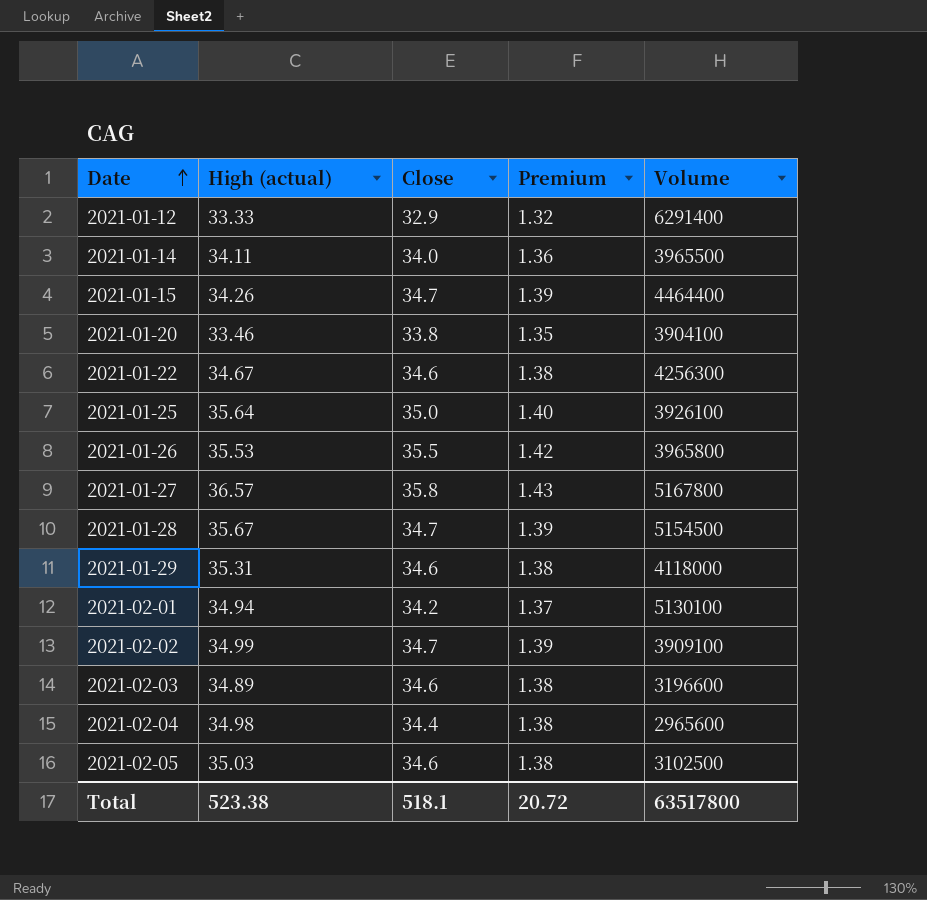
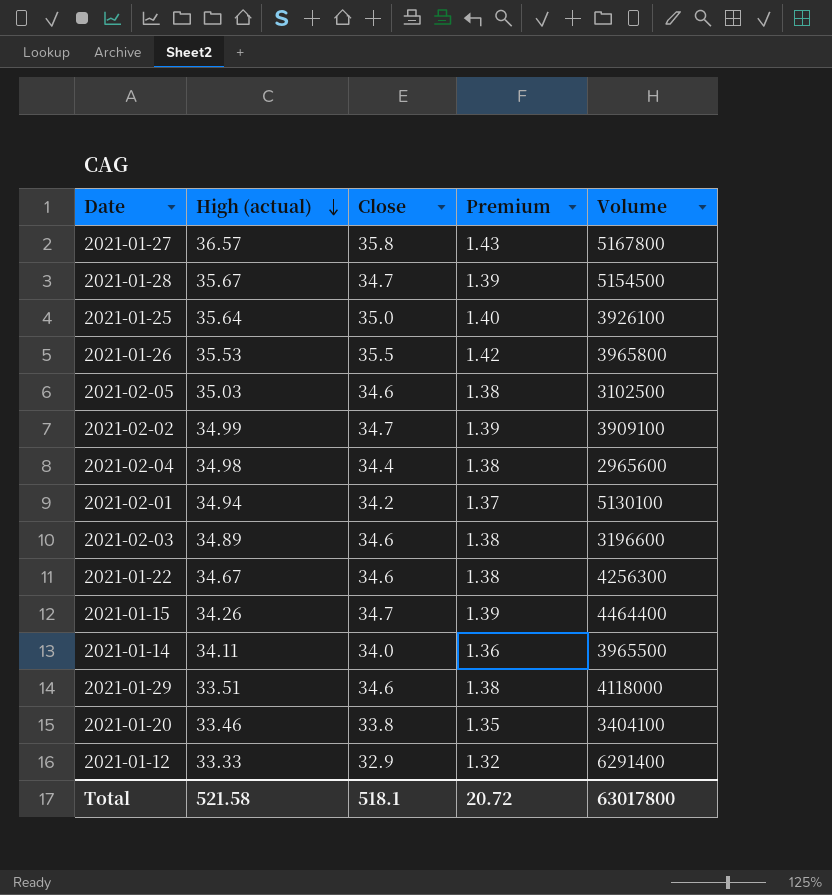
row order: Date ascending -> High (actual) descending
2021-01-29 | High (actual): 35.31 -> 33.51
2021-01-20 | Volume: 3904100 -> 3404100
Total | High (actual): 523.38 -> 521.58
Total | Volume: 63517800 -> 63017800

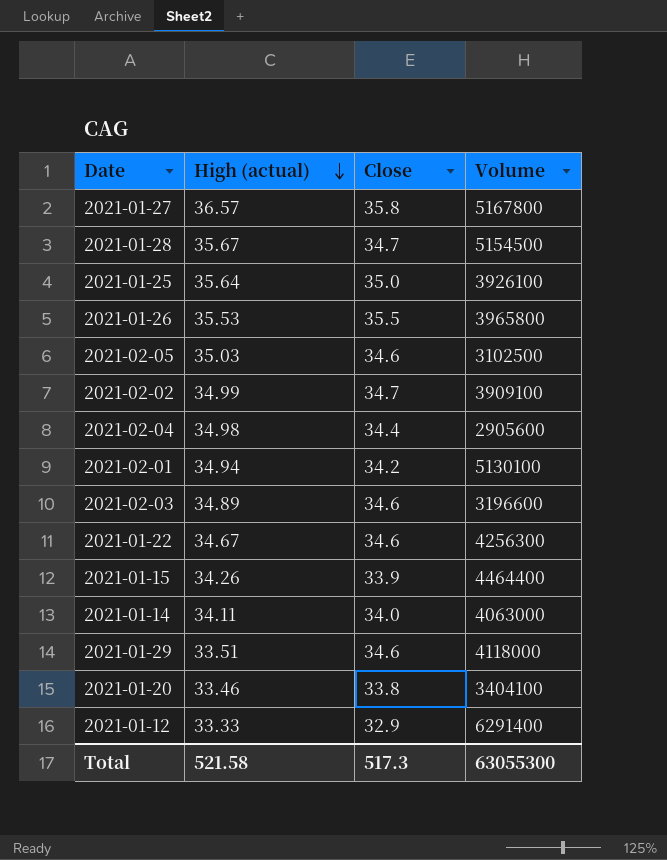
column Premium | formula: [Close] * 0.04 -> none
2021-02-04 | Volume: 2965600 -> 2905600
2021-01-15 | Close: 34.7 -> 33.9
2021-01-14 | Volume: 3965500 -> 4063000
Total | Close: 518.1 -> 517.3
Total | Volume: 63017800 -> 63055300

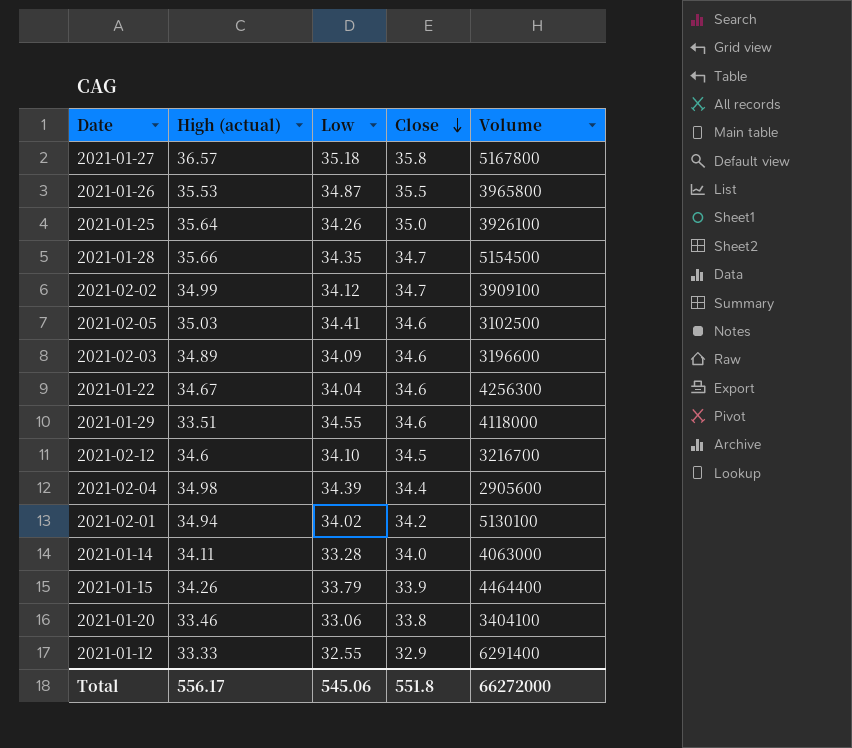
row order: High (actual) descending -> Close descending
column Low | position: none -> 3
2021-01-28 | High (actual): 35.67 -> 35.66
row 2021-02-12: none -> 34.6 | 34.10 | 34.5 | 3216700
Total | High (actual): 521.58 -> 556.17
Total | Close: 517.3 -> 551.8
Total | Volume: 63055300 -> 66272000

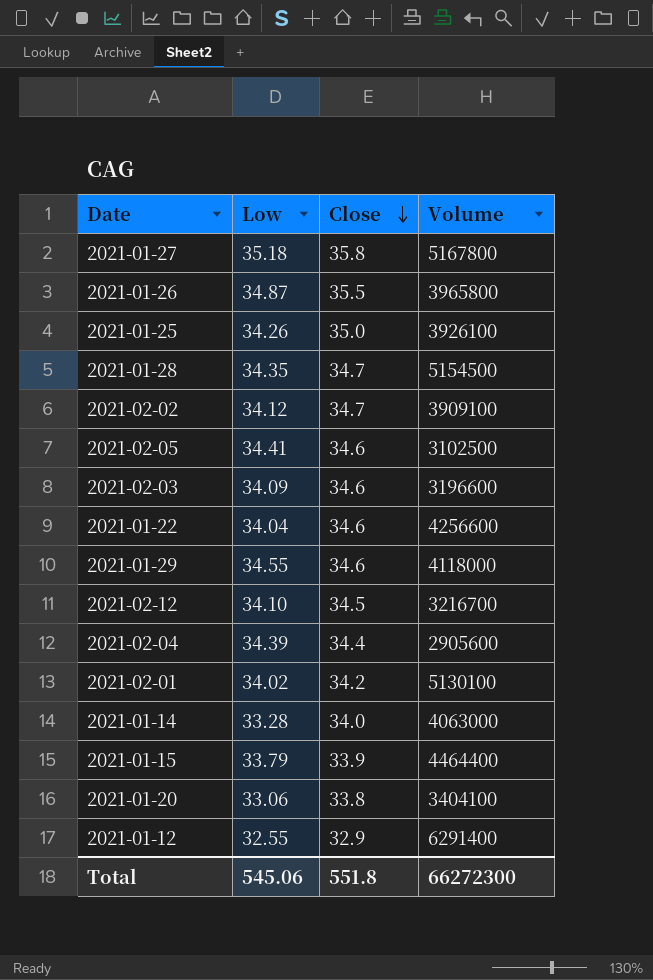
column High (actual) | position: 2 -> none
2021-01-22 | Volume: 4256300 -> 4256600
Total | Volume: 66272000 -> 66272300

